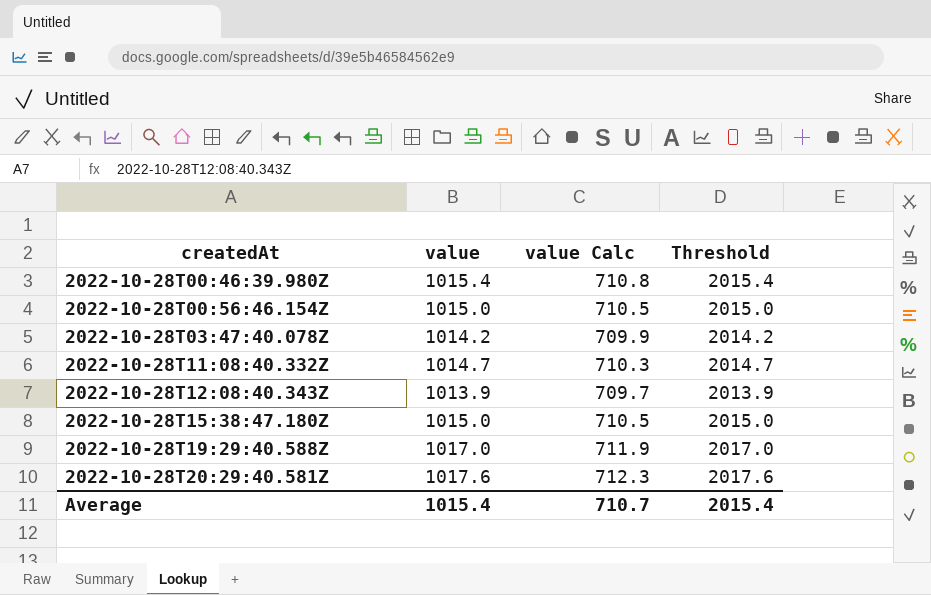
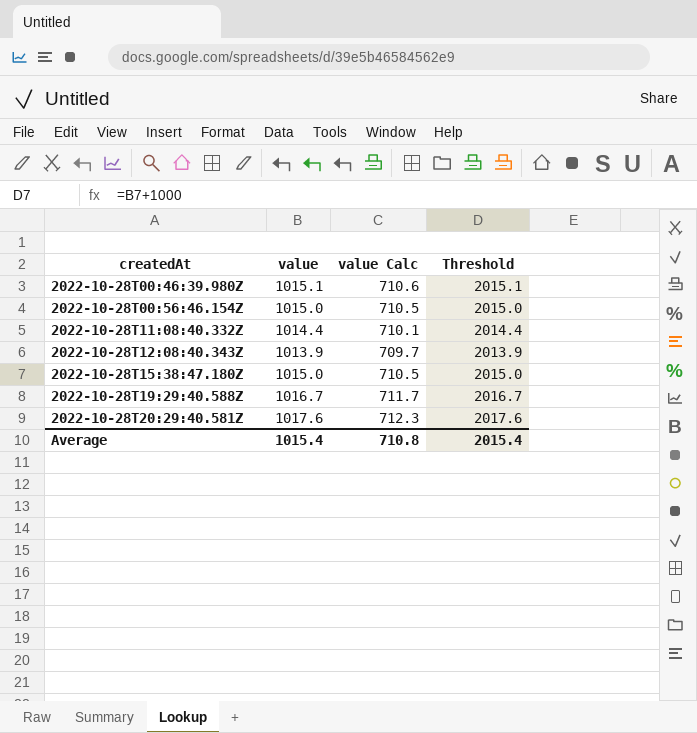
row 2022-10-28T03:47:40.078Z: 1014.2 | 709.9 | 2014.2 -> none
2022-10-28T00:46:39.980Z | value: 1015.4 -> 1015.1
2022-10-28T00:46:39.980Z | value Calc: 710.8 -> 710.6
2022-10-28T00:46:39.980Z | Threshold: 2015.4 -> 2015.1
2022-10-28T11:08:40.332Z | value: 1014.7 -> 1014.4
2022-10-28T11:08:40.332Z | value Calc: 710.3 -> 710.1
2022-10-28T11:08:40.332Z | Threshold: 2014.7 -> 2014.4
2022-10-28T19:29:40.588Z | value: 1017.0 -> 1016.7
2022-10-28T19:29:40.588Z | value Calc: 711.9 -> 711.7
2022-10-28T19:29:40.588Z | Threshold: 2017.0 -> 2016.7
Average | value Calc: 710.7 -> 710.8

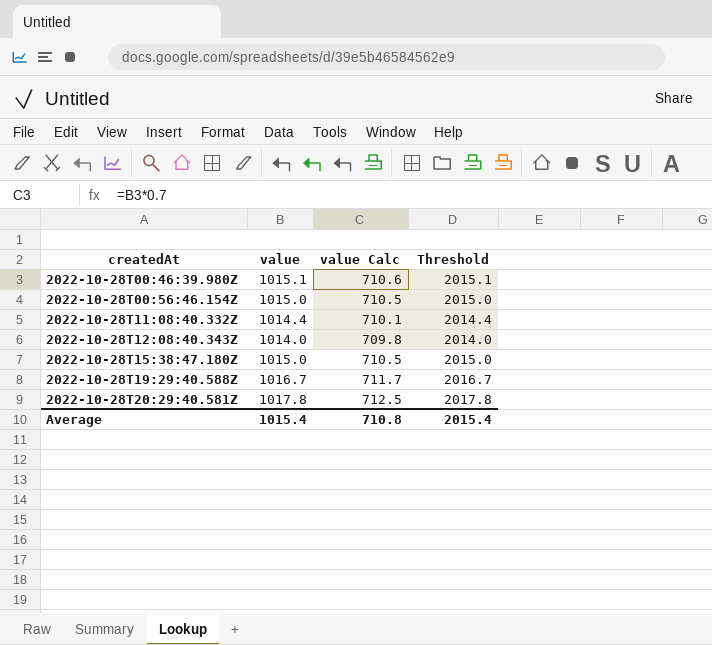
2022-10-28T12:08:40.343Z | value: 1013.9 -> 1014.0
2022-10-28T12:08:40.343Z | value Calc: 709.7 -> 709.8
2022-10-28T12:08:40.343Z | Threshold: 2013.9 -> 2014.0
2022-10-28T20:29:40.581Z | value: 1017.6 -> 1017.8
2022-10-28T20:29:40.581Z | value Calc: 712.3 -> 712.5
2022-10-28T20:29:40.581Z | Threshold: 2017.6 -> 2017.8

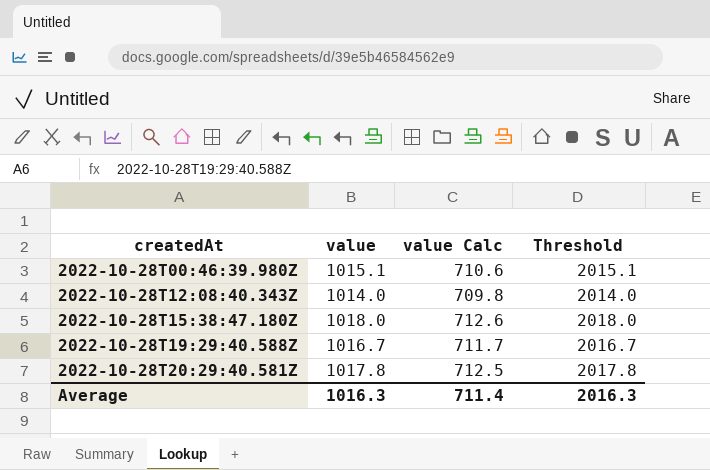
row 2022-10-28T00:56:46.154Z: 1015.0 | 710.5 | 2015.0 -> none
row 2022-10-28T11:08:40.332Z: 1014.4 | 710.1 | 2014.4 -> none
2022-10-28T15:38:47.180Z | value: 1015.0 -> 1018.0
2022-10-28T15:38:47.180Z | value Calc: 710.5 -> 712.6
2022-10-28T15:38:47.180Z | Threshold: 2015.0 -> 2018.0
Average | value: 1015.4 -> 1016.3
Average | value Calc: 710.8 -> 711.4
Average | Threshold: 2015.4 -> 2016.3

